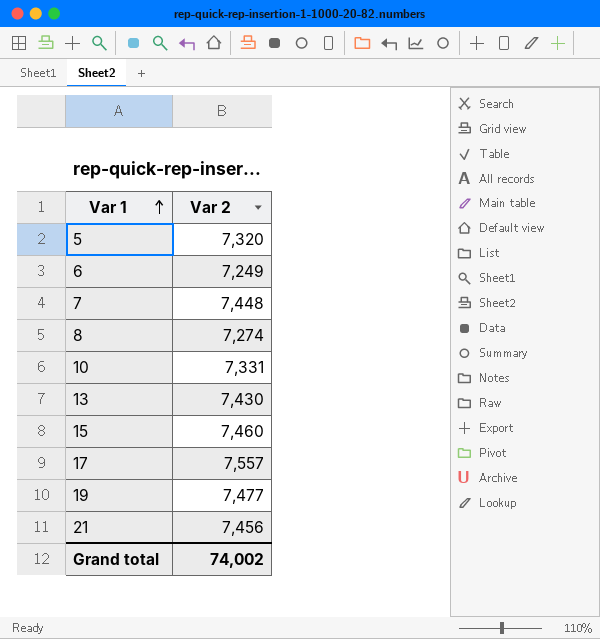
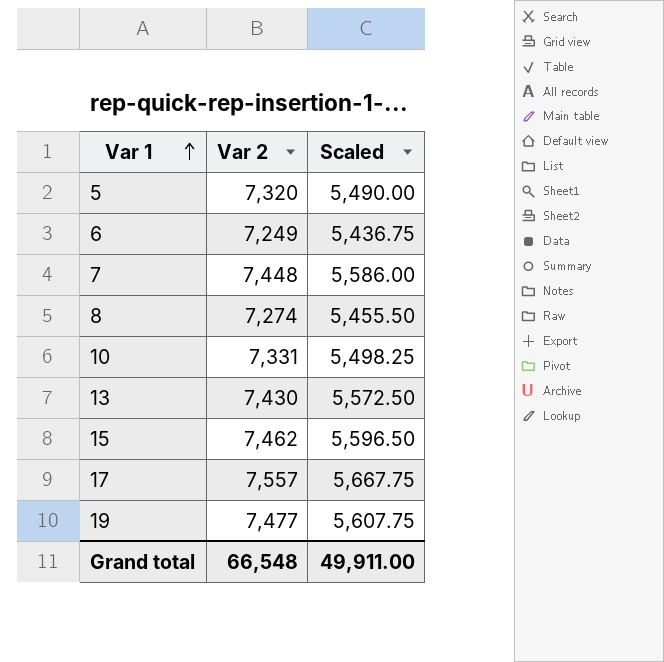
column Scaled | formula: none -> [Var 2] * 0.75
row 21: 7,456 -> none
15 | Var 2: 7,460 -> 7,462
Grand total | Var 2: 74,002 -> 66,548

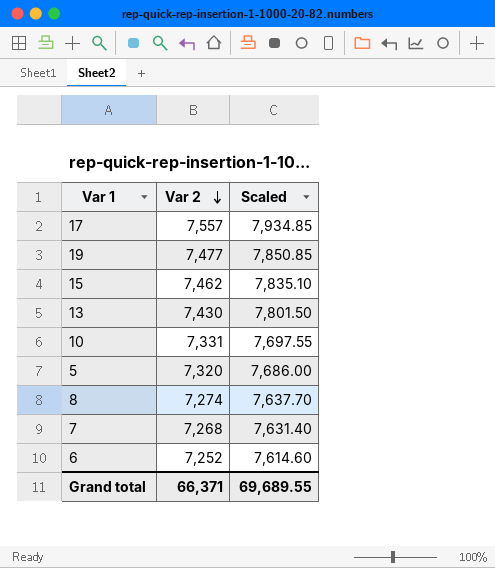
row order: Var 1 ascending -> Var 2 descending
column Scaled | formula: [Var 2] * 0.75 -> [Var 2] * 1.05
7 | Var 2: 7,448 -> 7,268
6 | Var 2: 7,249 -> 7,252
Grand total | Var 2: 66,548 -> 66,371
Grand total | Scaled: 49,911.00 -> 69,689.55

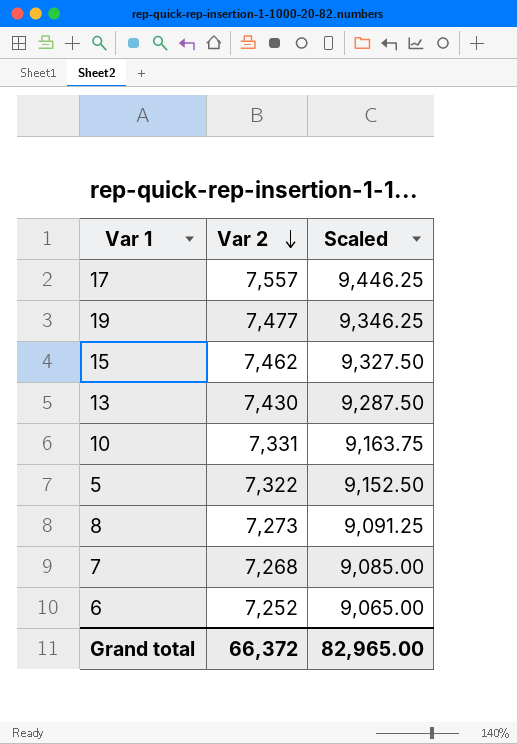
column Scaled | formula: [Var 2] * 1.05 -> [Var 2] * 1.25
5 | Var 2: 7,320 -> 7,322
8 | Var 2: 7,274 -> 7,273
Grand total | Var 2: 66,371 -> 66,372
Grand total | Scaled: 69,689.55 -> 82,965.00

